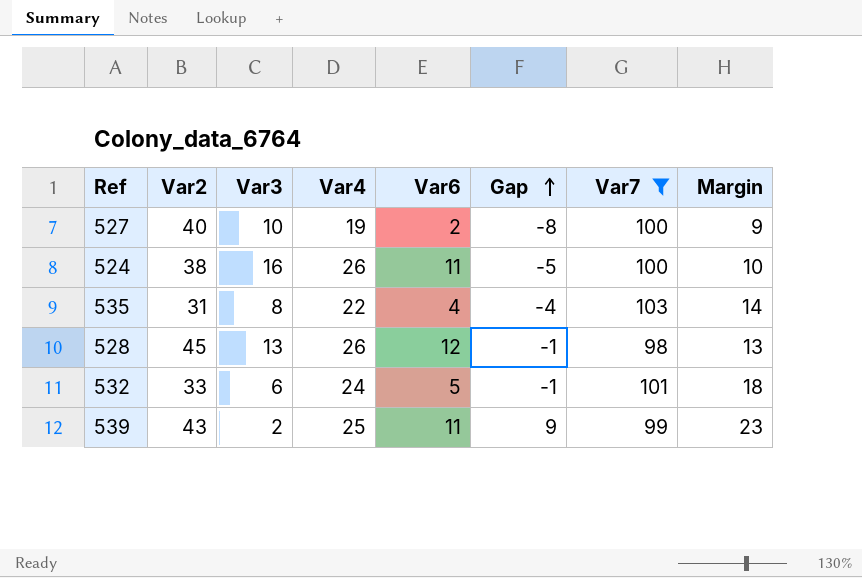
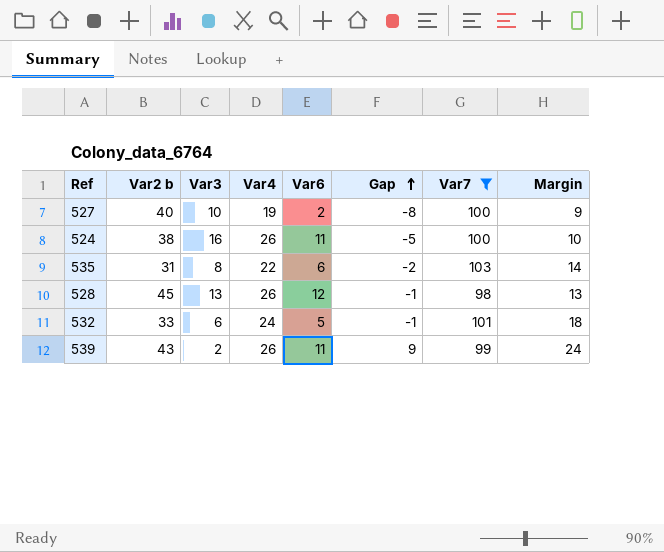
column name: Var2 -> Var2 b
535 | Var6: 4 -> 6
535 | Gap: -4 -> -2
539 | Var4: 25 -> 26
539 | Margin: 23 -> 24

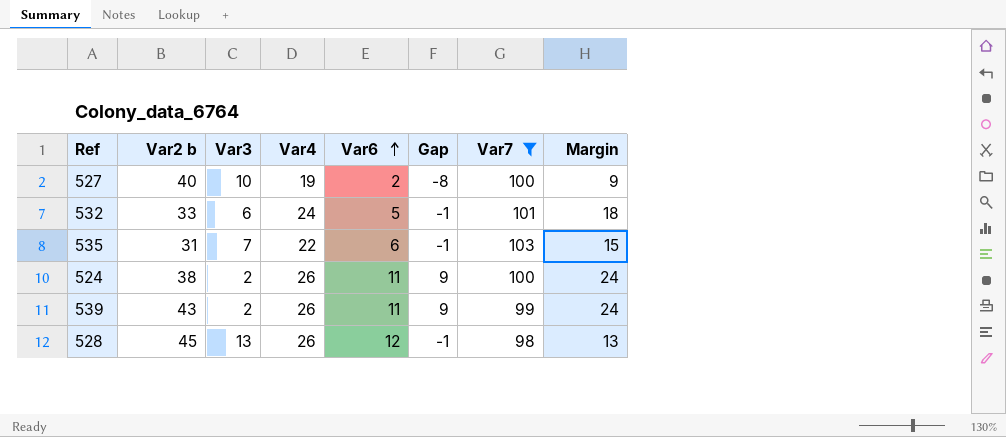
row order: Gap ascending -> Var6 ascending
535 | Var3: 8 -> 7
535 | Gap: -2 -> -1
535 | Margin: 14 -> 15
524 | Var3: 16 -> 2
524 | Gap: -5 -> 9
524 | Margin: 10 -> 24

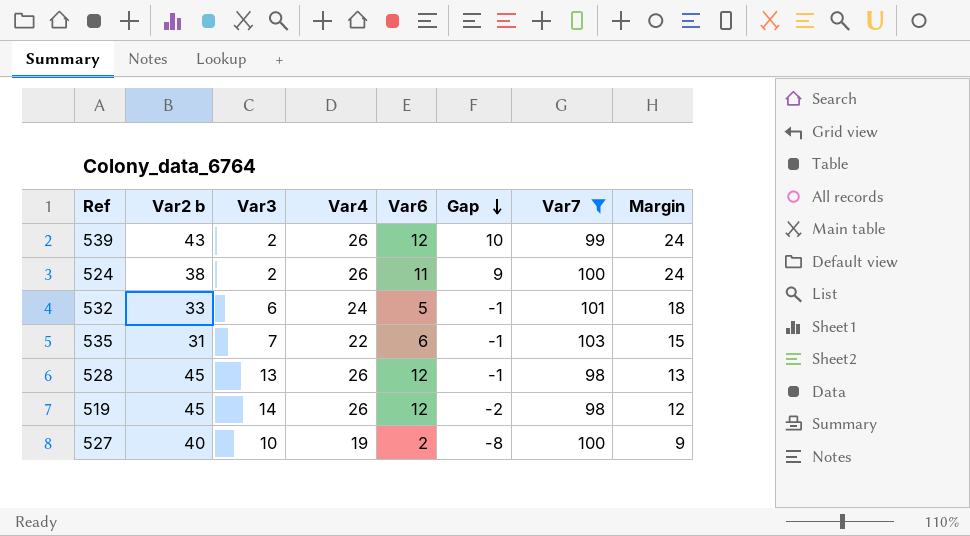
row order: Var6 ascending -> Gap descending
539 | Var6: 11 -> 12
539 | Gap: 9 -> 10
row 519: none -> 45 | 14 | 26 | 12 | -2 | 98 | 12

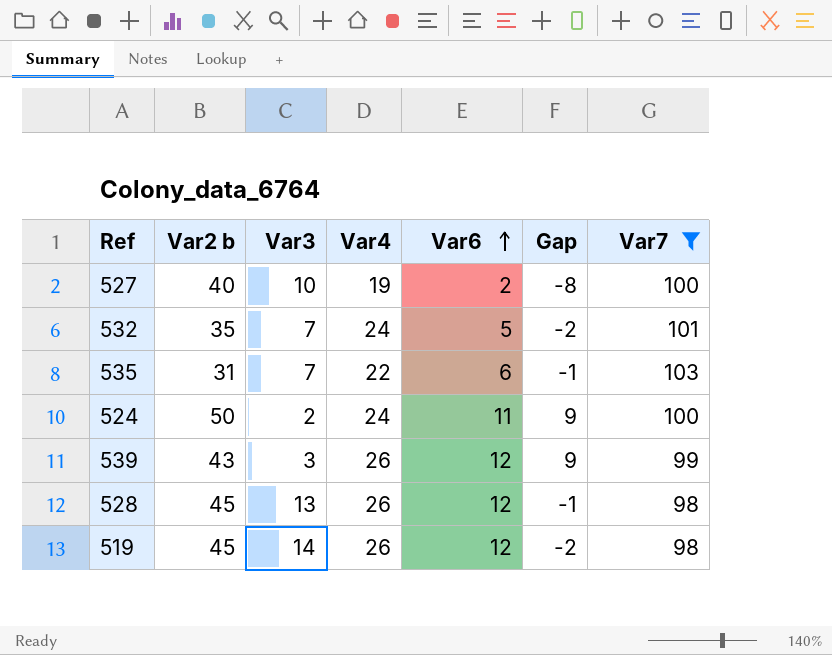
row order: Gap descending -> Var6 ascending
column Margin | formula: [Var4] - [Var3] -> none
532 | Var2 b: 33 -> 35
532 | Var3: 6 -> 7
532 | Gap: -1 -> -2
524 | Var2 b: 38 -> 50
524 | Var4: 26 -> 24
539 | Var3: 2 -> 3
539 | Gap: 10 -> 9

